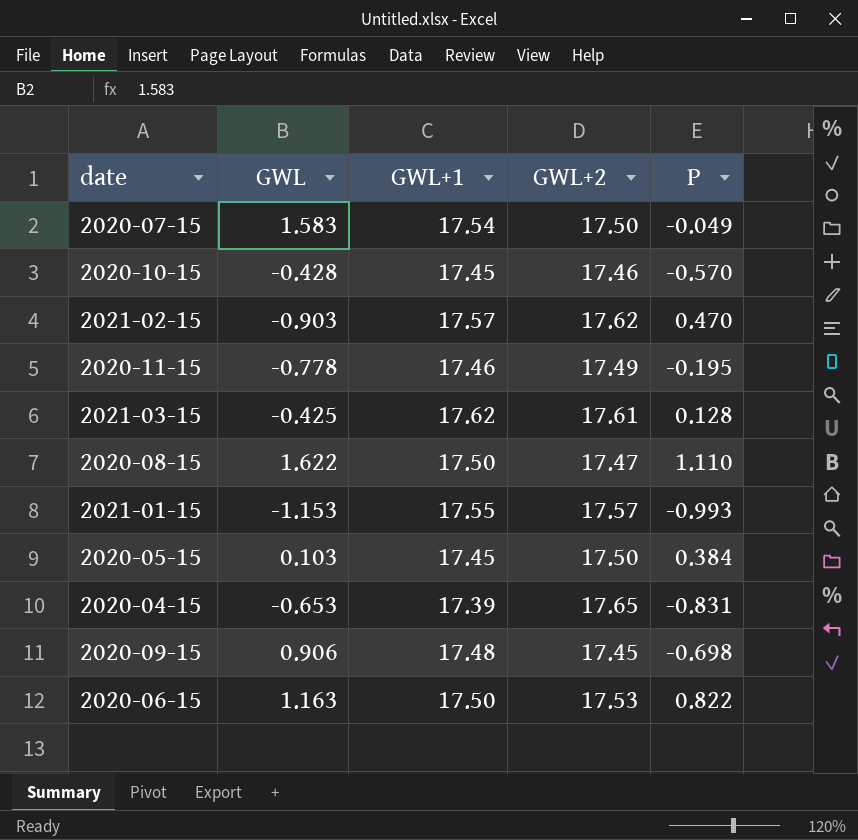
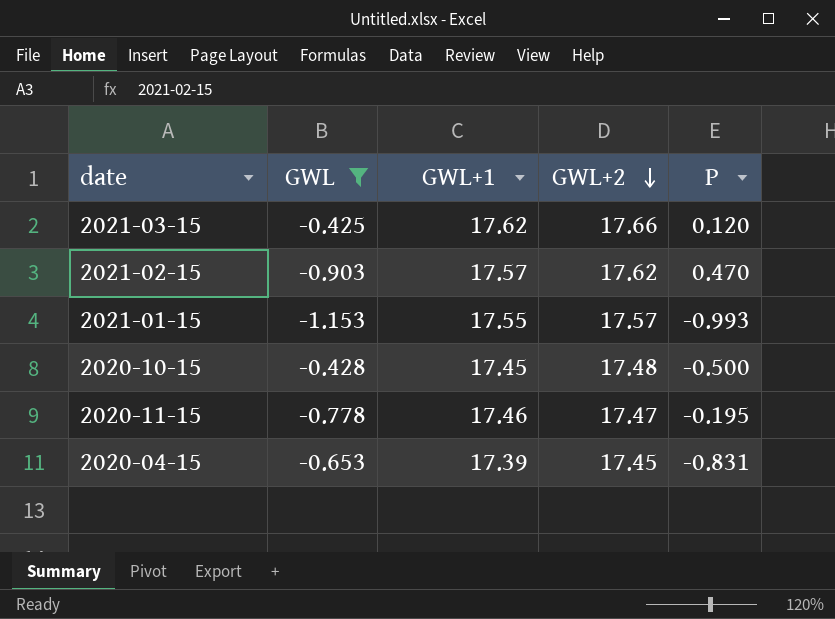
filter: none -> GWL <= -0.425
row order: none -> GWL+2 descending
2021-03-15 | GWL+2: 17.61 -> 17.66
2021-03-15 | P: 0.128 -> 0.120
2020-10-15 | GWL+2: 17.46 -> 17.48
2020-10-15 | P: -0.570 -> -0.500
2020-11-15 | GWL+2: 17.49 -> 17.47
2020-04-15 | GWL+2: 17.65 -> 17.45

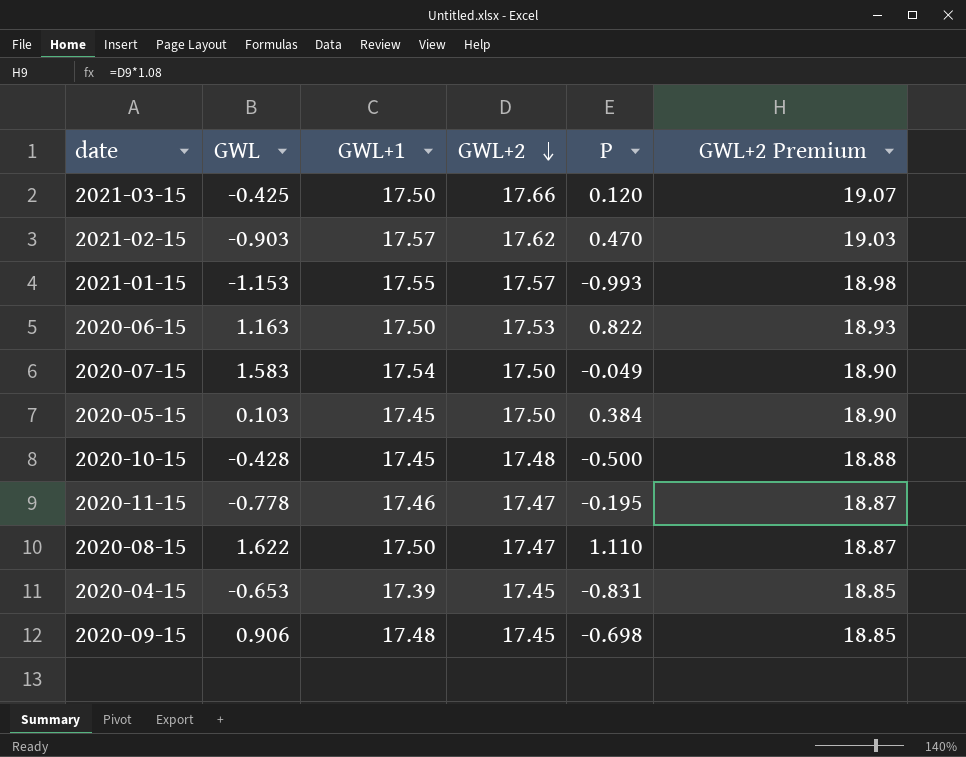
filter: GWL <= -0.425 -> none
column GWL+2 Premium | formula: none -> [GWL+2] * 1.08
2021-03-15 | GWL+1: 17.62 -> 17.50

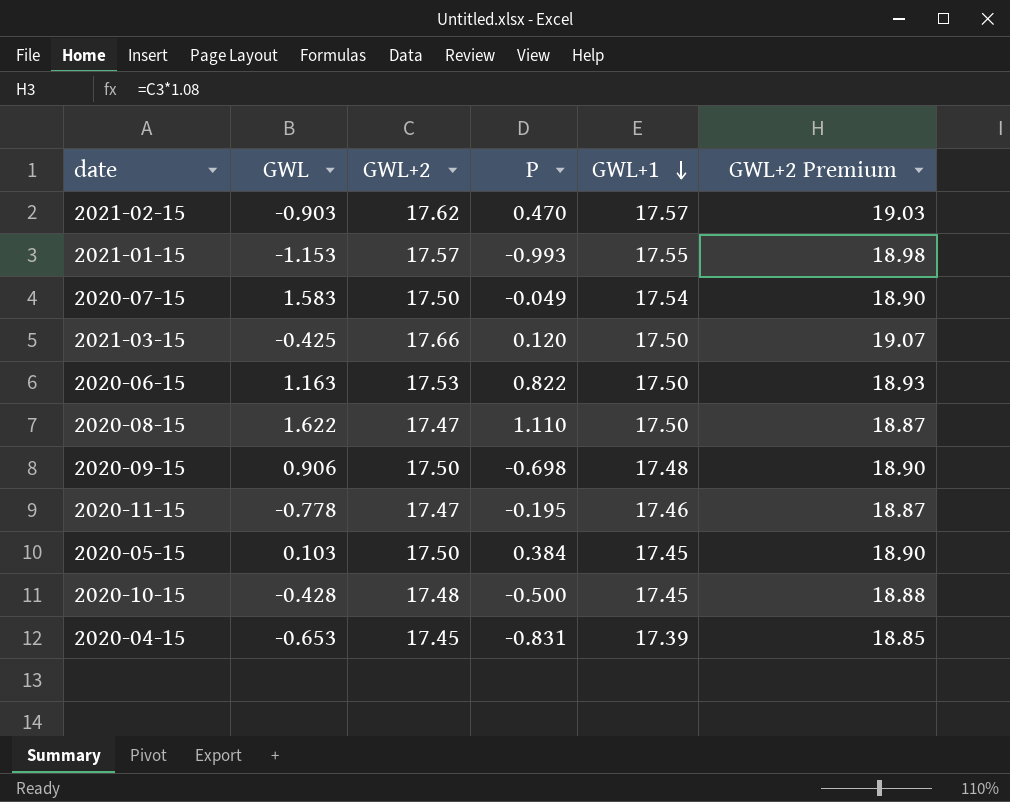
row order: GWL+2 descending -> GWL+1 descending
column GWL+1 | position: 3 -> 5
2020-09-15 | GWL+2: 17.45 -> 17.50
2020-09-15 | GWL+2 Premium: 18.85 -> 18.90

